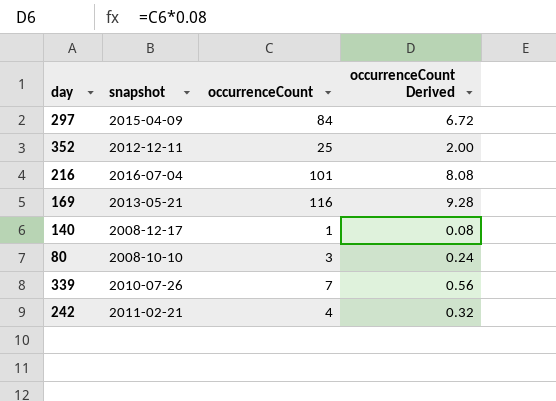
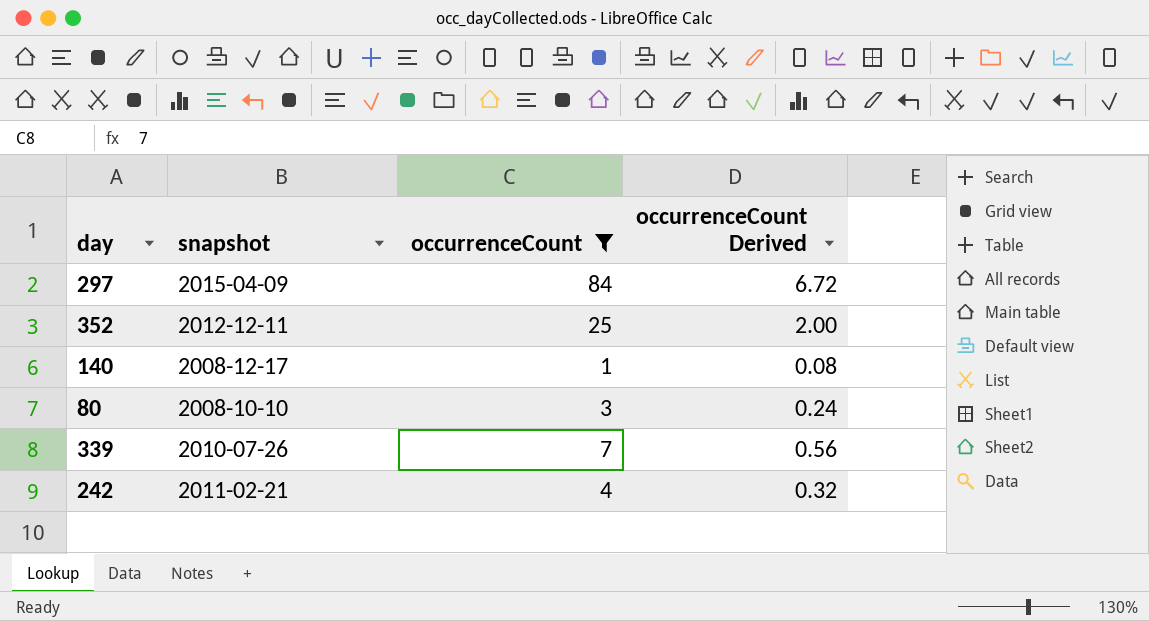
filter: none -> occurrenceCount <= 84

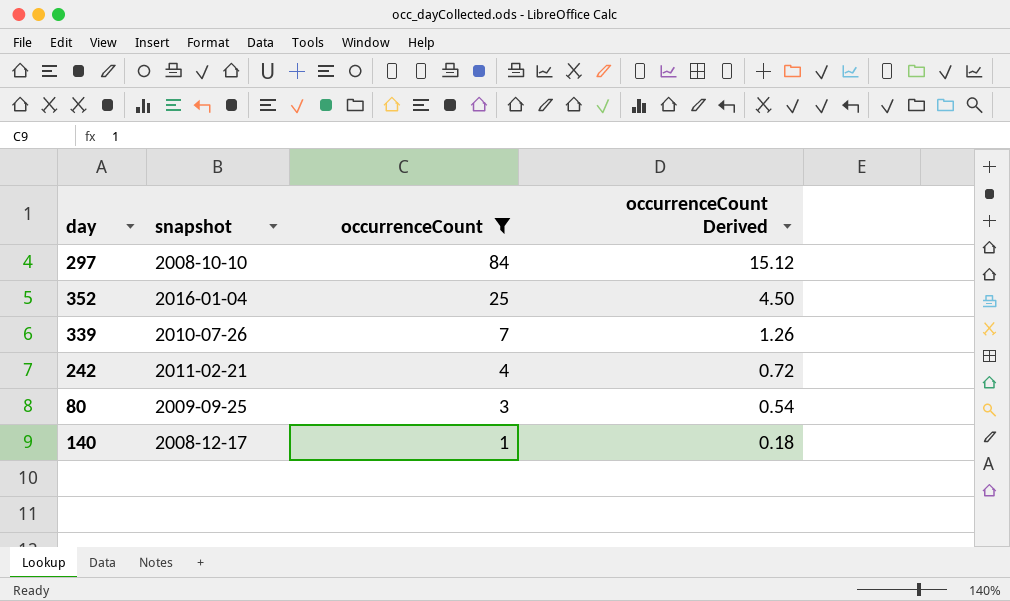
row order: none -> occurrenceCount descending
column occurrenceCount Derived | formula: [occurrenceCount] * 0.08 -> [occurrenceCount] * 0.18
297 | snapshot: 2015-04-09 -> 2008-10-10
352 | snapshot: 2012-12-11 -> 2016-01-04
80 | snapshot: 2008-10-10 -> 2009-09-25

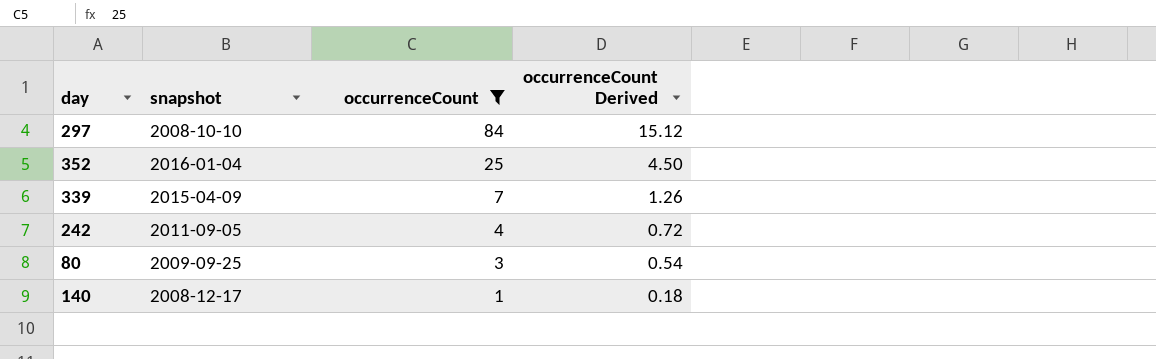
339 | snapshot: 2010-07-26 -> 2015-04-09
242 | snapshot: 2011-02-21 -> 2011-09-05

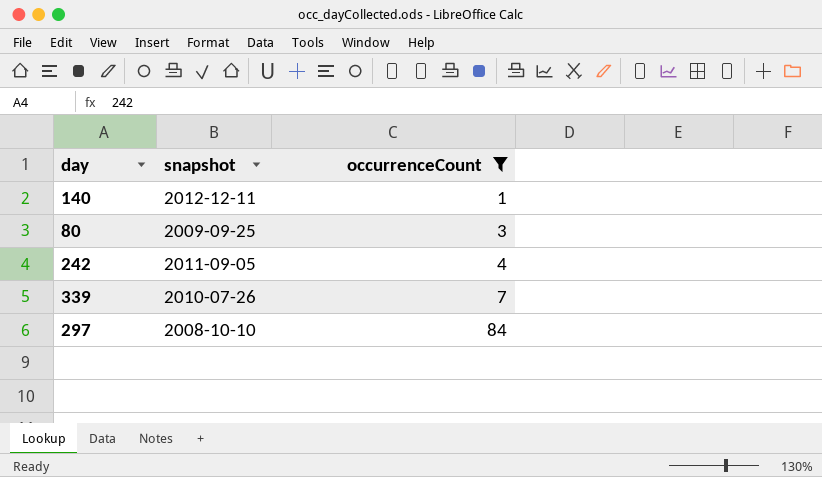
row order: occurrenceCount descending -> occurrenceCount ascending
column occurrenceCount Derived | formula: [occurrenceCount] * 0.18 -> none
row 352: 2016-01-04 | 25 | 4.50 -> none
140 | snapshot: 2008-12-17 -> 2012-12-11
339 | snapshot: 2015-04-09 -> 2010-07-26

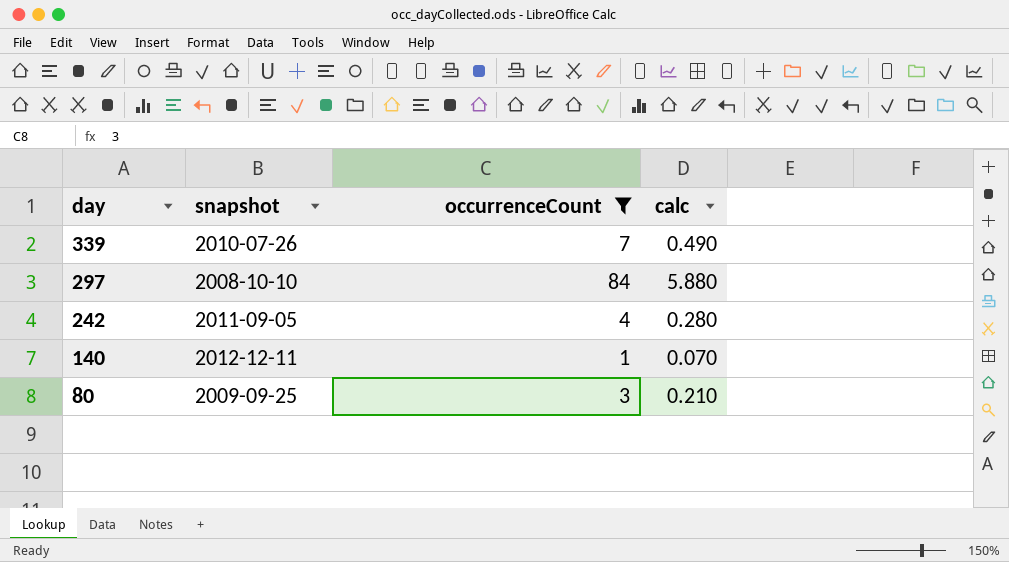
row order: occurrenceCount ascending -> day descending
column calc | formula: none -> [occurrenceCount] * 0.07

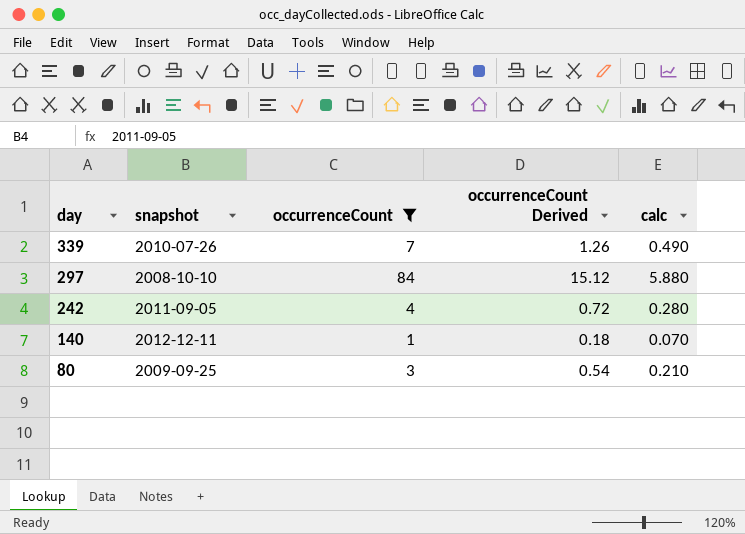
column occurrenceCount Derived | formula: none -> [occurrenceCount] * 0.18

